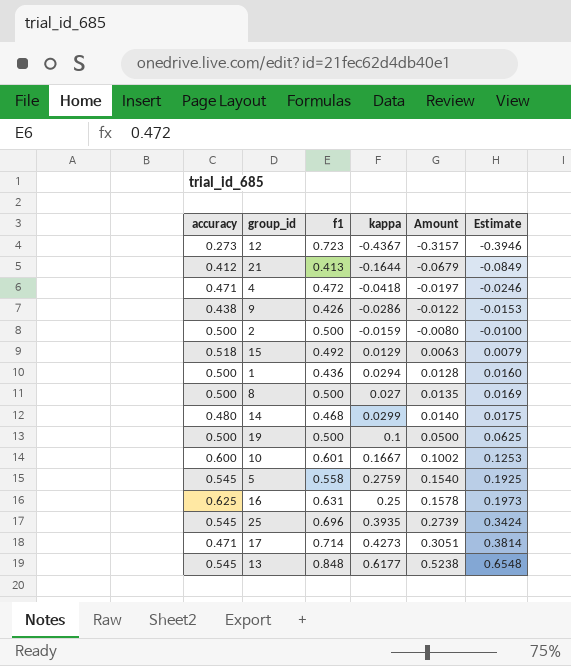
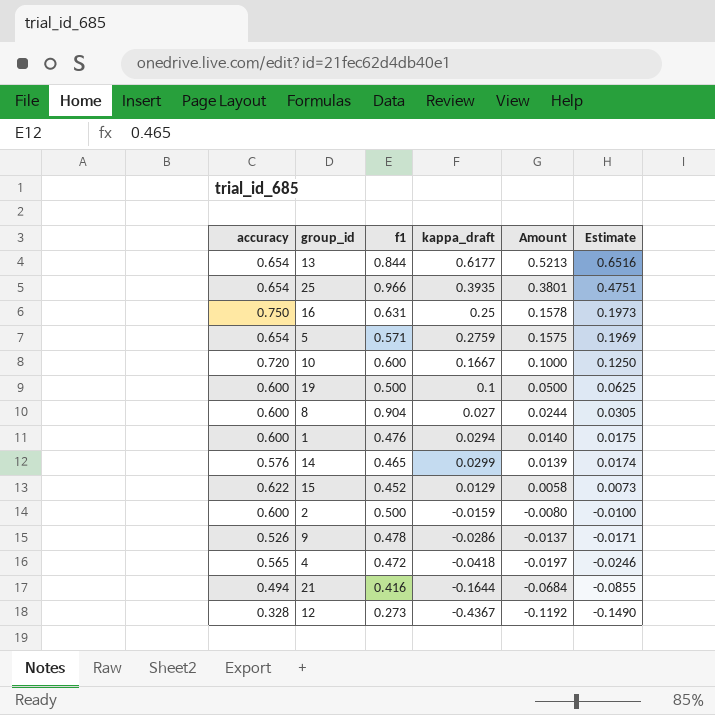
row order: Amount ascending -> Amount descending
column name: kappa -> kappa_draft
row 17: 0.471 | 0.714 | 0.4273 | 0.3051 | 0.3814 -> none
13 | accuracy: 0.545 -> 0.654
13 | f1: 0.848 -> 0.844
13 | Amount: 0.5238 -> 0.5213
13 | Estimate: 0.6548 -> 0.6516
25 | accuracy: 0.545 -> 0.654
25 | f1: 0.696 -> 0.966
25 | Amount: 0.2739 -> 0.3801
25 | Estimate: 0.3424 -> 0.4751
16 | accuracy: 0.625 -> 0.750
5 | accuracy: 0.545 -> 0.654
5 | f1: 0.558 -> 0.571
5 | Amount: 0.1540 -> 0.1575
5 | Estimate: 0.1925 -> 0.1969
10 | accuracy: 0.600 -> 0.720
10 | f1: 0.601 -> 0.600
10 | Amount: 0.1002 -> 0.1000
10 | Estimate: 0.1253 -> 0.1250
19 | accuracy: 0.500 -> 0.600
8 | accuracy: 0.500 -> 0.600
8 | f1: 0.500 -> 0.904
8 | Amount: 0.0135 -> 0.0244
8 | Estimate: 0.0169 -> 0.0305
1 | accuracy: 0.500 -> 0.600
1 | f1: 0.436 -> 0.476
1 | Amount: 0.0128 -> 0.0140
1 | Estimate: 0.0160 -> 0.0175
14 | accuracy: 0.480 -> 0.576
14 | f1: 0.468 -> 0.465
14 | Amount: 0.0140 -> 0.0139
14 | Estimate: 0.0175 -> 0.0174
15 | accuracy: 0.518 -> 0.622
15 | f1: 0.492 -> 0.452
15 | Amount: 0.0063 -> 0.0058
15 | Estimate: 0.0079 -> 0.0073
2 | accuracy: 0.500 -> 0.600
9 | accuracy: 0.438 -> 0.526
9 | f1: 0.426 -> 0.478
9 | Amount: -0.0122 -> -0.0137
9 | Estimate: -0.0153 -> -0.0171
4 | accuracy: 0.471 -> 0.565
21 | accuracy: 0.412 -> 0.494
21 | f1: 0.413 -> 0.416
21 | Amount: -0.0679 -> -0.0684
21 | Estimate: -0.0849 -> -0.0855
12 | accuracy: 0.273 -> 0.328
12 | f1: 0.723 -> 0.273
12 | Amount: -0.3157 -> -0.1192
12 | Estimate: -0.3946 -> -0.1490

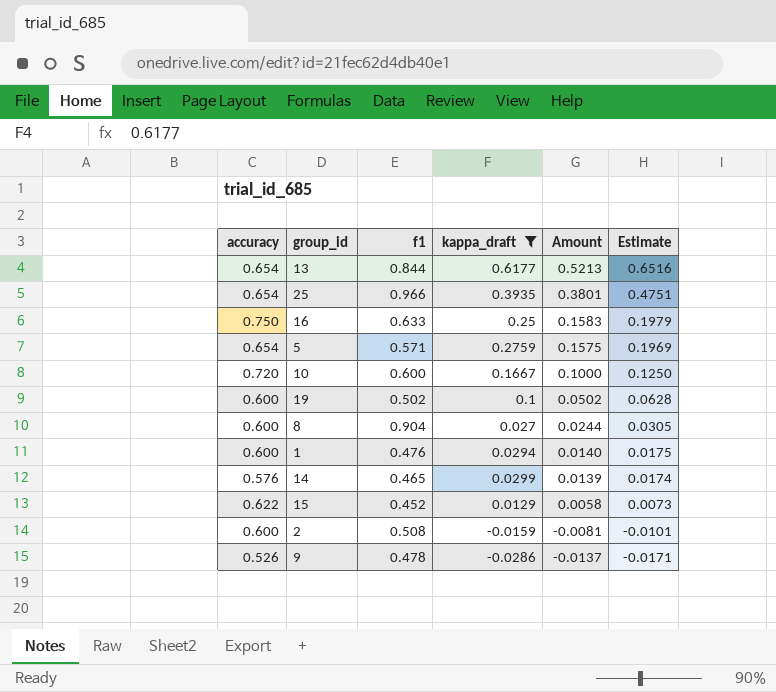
filter: none -> kappa_draft >= -0.0286
16 | f1: 0.631 -> 0.633
16 | Amount: 0.1578 -> 0.1583
16 | Estimate: 0.1973 -> 0.1979
19 | f1: 0.500 -> 0.502
19 | Amount: 0.0500 -> 0.0502
19 | Estimate: 0.0625 -> 0.0628
2 | f1: 0.500 -> 0.508
2 | Amount: -0.0080 -> -0.0081
2 | Estimate: -0.0100 -> -0.0101

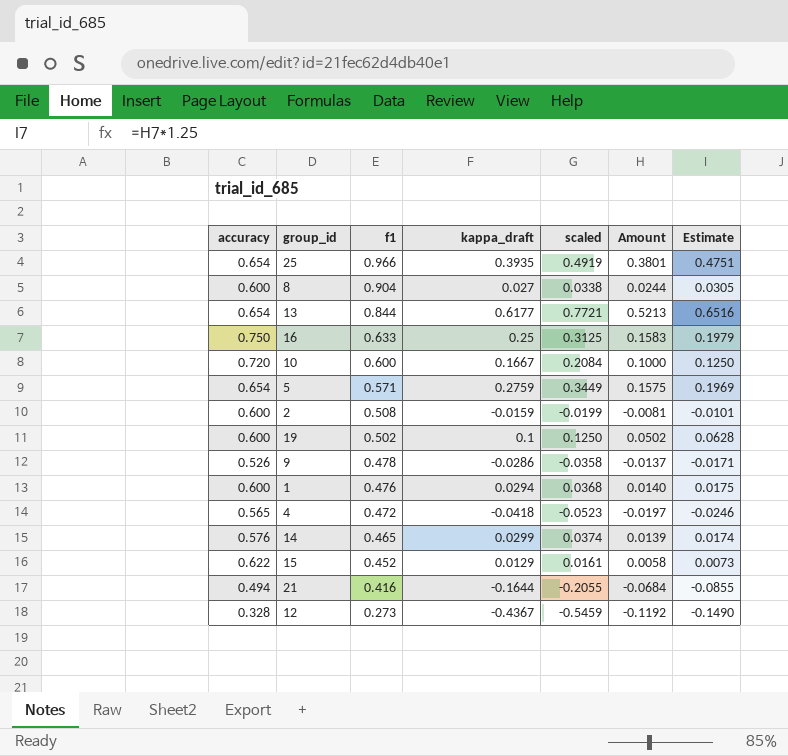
filter: kappa_draft >= -0.0286 -> none
row order: Amount descending -> f1 descending
column scaled | formula: none -> [kappa_draft] * 1.25

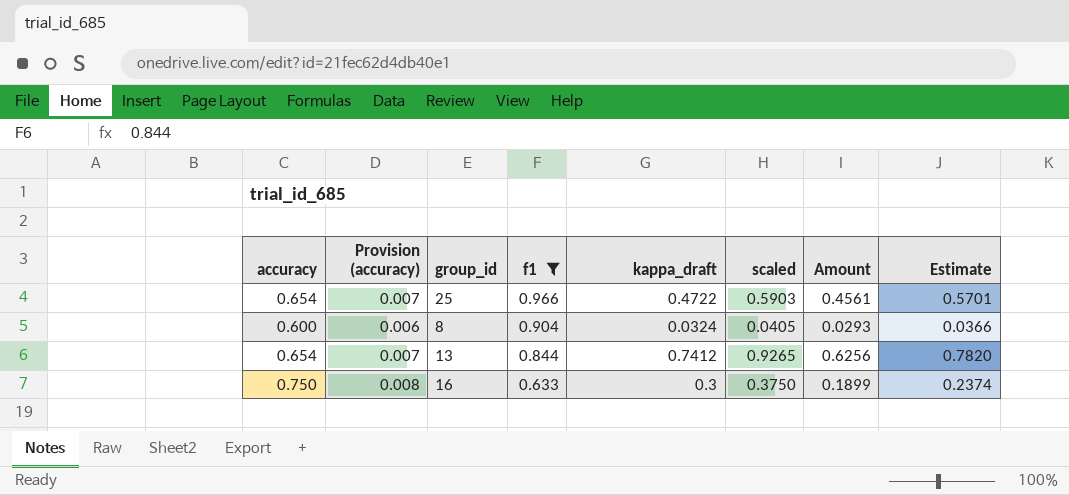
filter: none -> f1 >= 0.633
column Provision (accuracy) | formula: none -> [accuracy] * 0.01
25 | kappa_draft: 0.3935 -> 0.4722
25 | scaled: 0.4919 -> 0.5903
25 | Amount: 0.3801 -> 0.4561
25 | Estimate: 0.4751 -> 0.5701
8 | kappa_draft: 0.027 -> 0.0324
8 | scaled: 0.0338 -> 0.0405
8 | Amount: 0.0244 -> 0.0293
8 | Estimate: 0.0305 -> 0.0366
13 | kappa_draft: 0.6177 -> 0.7412
13 | scaled: 0.7721 -> 0.9265
13 | Amount: 0.5213 -> 0.6256
13 | Estimate: 0.6516 -> 0.7820
16 | kappa_draft: 0.25 -> 0.3
16 | scaled: 0.3125 -> 0.3750
16 | Amount: 0.1583 -> 0.1899
16 | Estimate: 0.1979 -> 0.2374

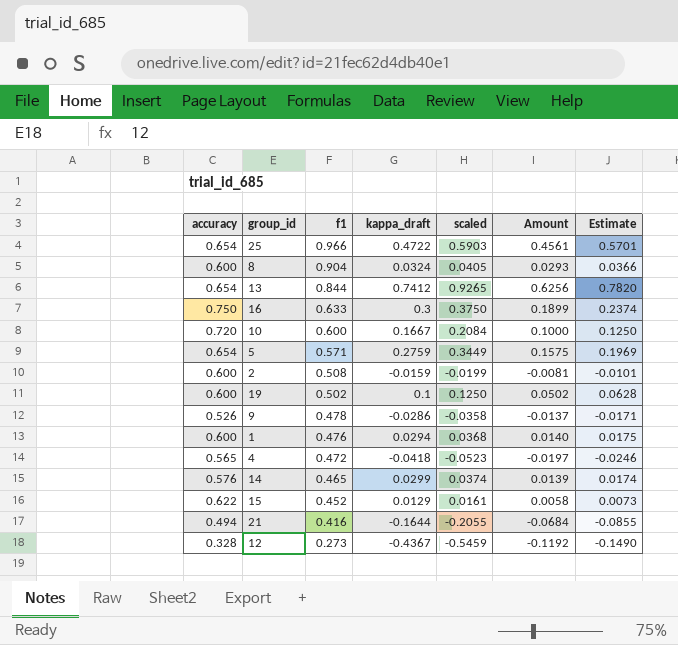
filter: f1 >= 0.633 -> none
column Provision (accuracy) | formula: [accuracy] * 0.01 -> none

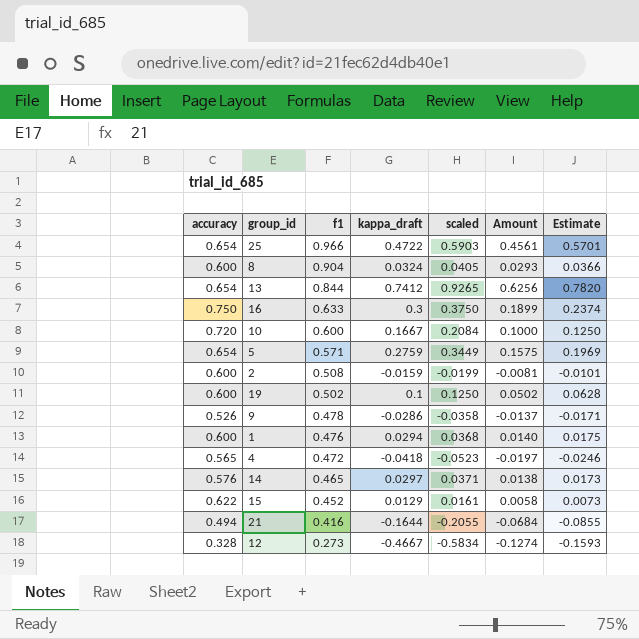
14 | kappa_draft: 0.0299 -> 0.0297
14 | scaled: 0.0374 -> 0.0371
14 | Amount: 0.0139 -> 0.0138
14 | Estimate: 0.0174 -> 0.0173
12 | kappa_draft: -0.4367 -> -0.4667
12 | scaled: -0.5459 -> -0.5834
12 | Amount: -0.1192 -> -0.1274
12 | Estimate: -0.1490 -> -0.1593

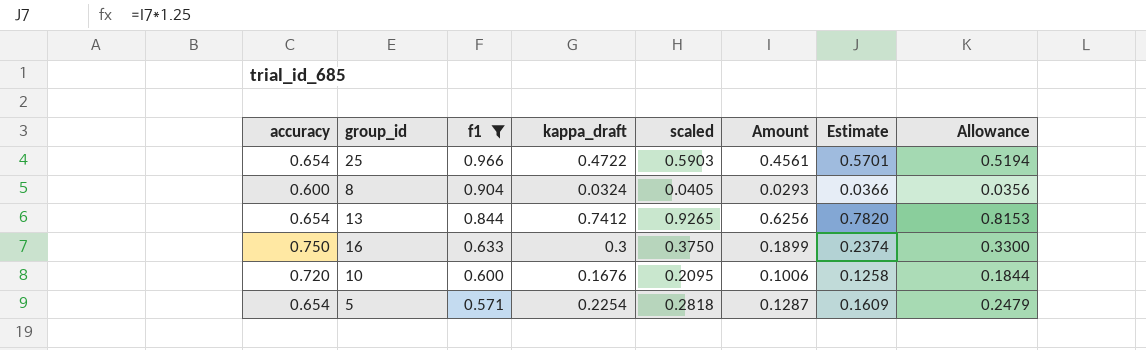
filter: none -> f1 >= 0.571
column Allowance | formula: none -> [kappa_draft] * 1.1
10 | kappa_draft: 0.1667 -> 0.1676
10 | scaled: 0.2084 -> 0.2095
10 | Amount: 0.1000 -> 0.1006
10 | Estimate: 0.1250 -> 0.1258
5 | kappa_draft: 0.2759 -> 0.2254
5 | scaled: 0.3449 -> 0.2818
5 | Amount: 0.1575 -> 0.1287
5 | Estimate: 0.1969 -> 0.1609

